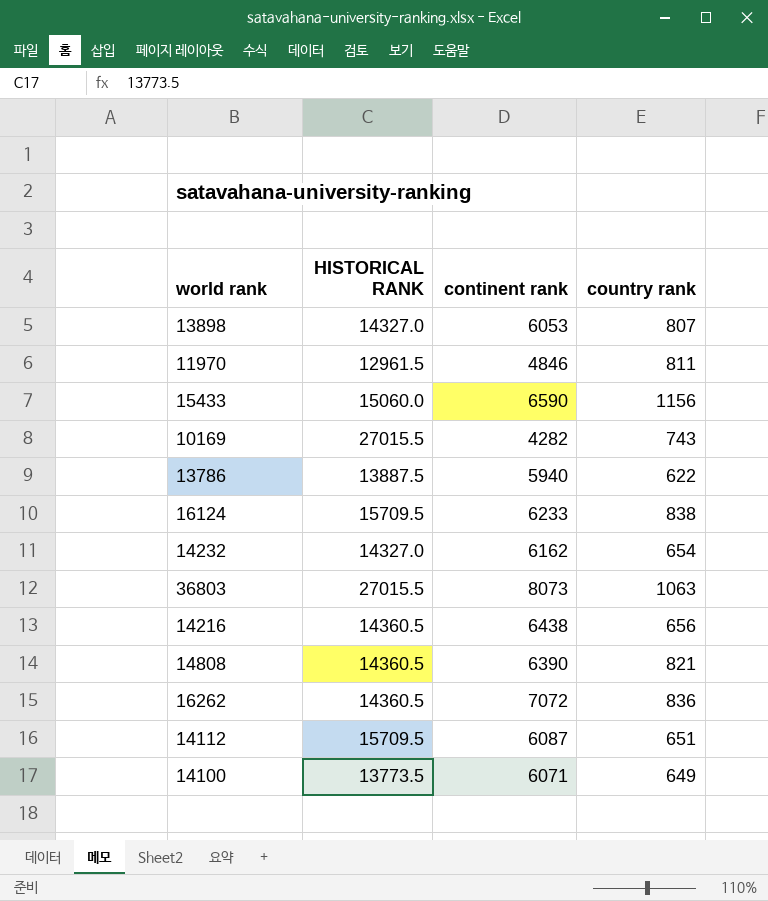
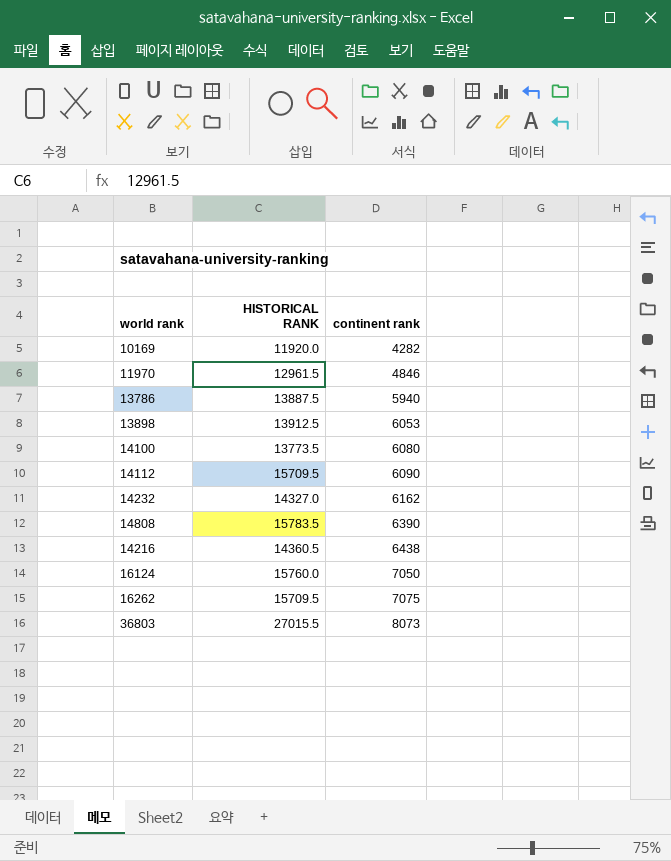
row order: none -> continent rank ascending
column country rank | position: 4 -> none
row 15433: 15060.0 | 6590 | 1156 -> none
10169 | HISTORICAL RANK: 27015.5 -> 11920.0
13898 | HISTORICAL RANK: 14327.0 -> 13912.5
14100 | continent rank: 6071 -> 6080
14112 | continent rank: 6087 -> 6090
14808 | HISTORICAL RANK: 14360.5 -> 15783.5
16124 | HISTORICAL RANK: 15709.5 -> 15760.0
16124 | continent rank: 6233 -> 7050
16262 | HISTORICAL RANK: 14360.5 -> 15709.5
16262 | continent rank: 7072 -> 7075

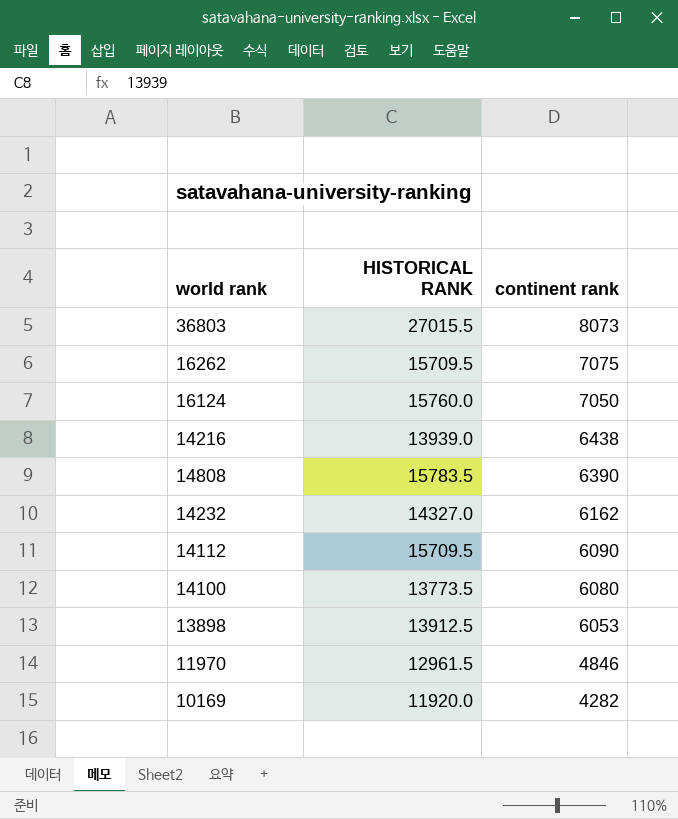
row order: continent rank ascending -> continent rank descending
row 13786: 13887.5 | 5940 -> none
14216 | HISTORICAL RANK: 14360.5 -> 13939.0

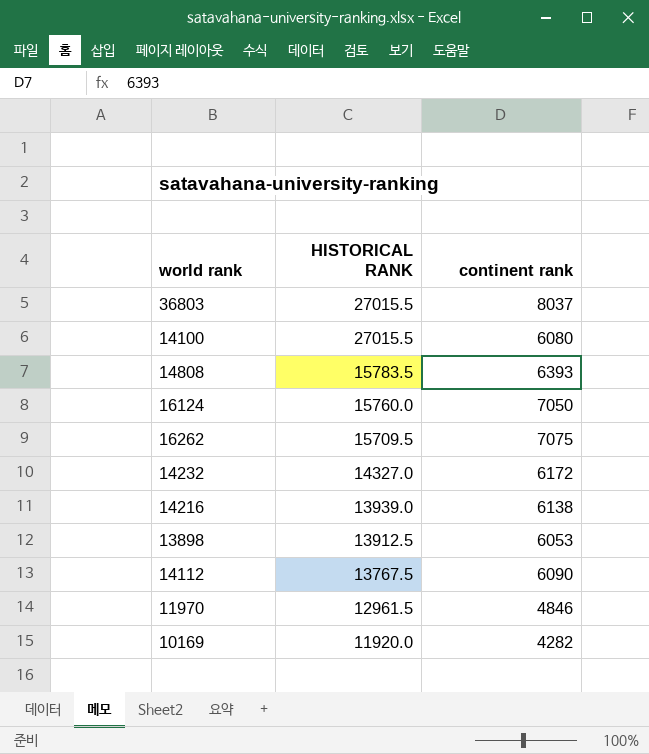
row order: continent rank descending -> HISTORICAL RANK descending
36803 | continent rank: 8073 -> 8037
14100 | HISTORICAL RANK: 13773.5 -> 27015.5
14808 | continent rank: 6390 -> 6393
14232 | continent rank: 6162 -> 6172
14216 | continent rank: 6438 -> 6138
14112 | HISTORICAL RANK: 15709.5 -> 13767.5

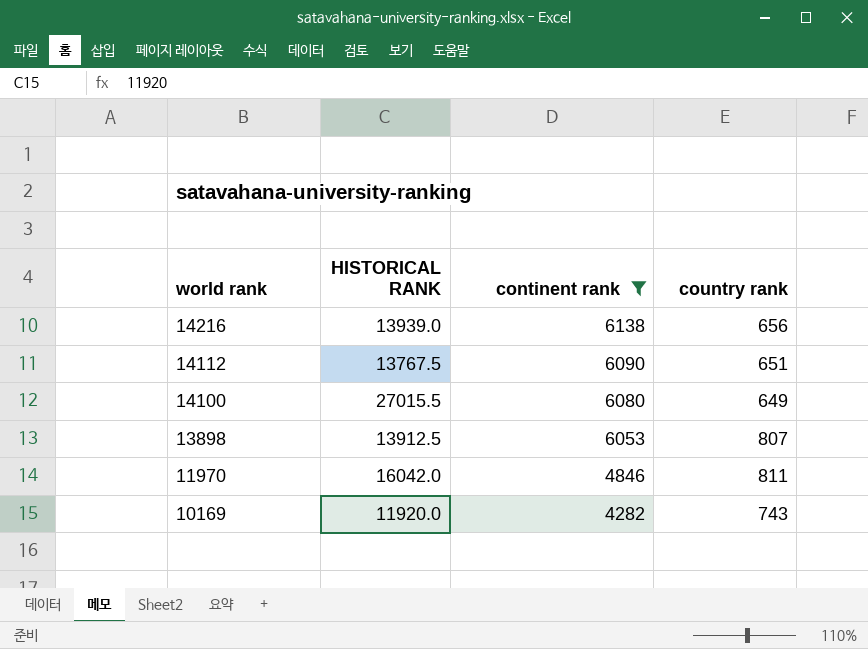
filter: none -> continent rank <= 6138
row order: HISTORICAL RANK descending -> world rank descending
column country rank | position: none -> 4
11970 | HISTORICAL RANK: 12961.5 -> 16042.0

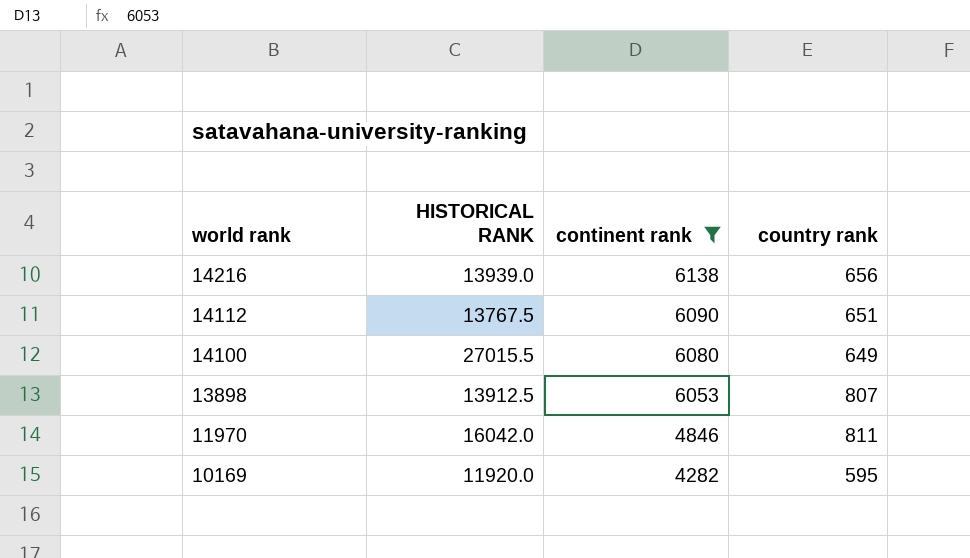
10169 | country rank: 743 -> 595

